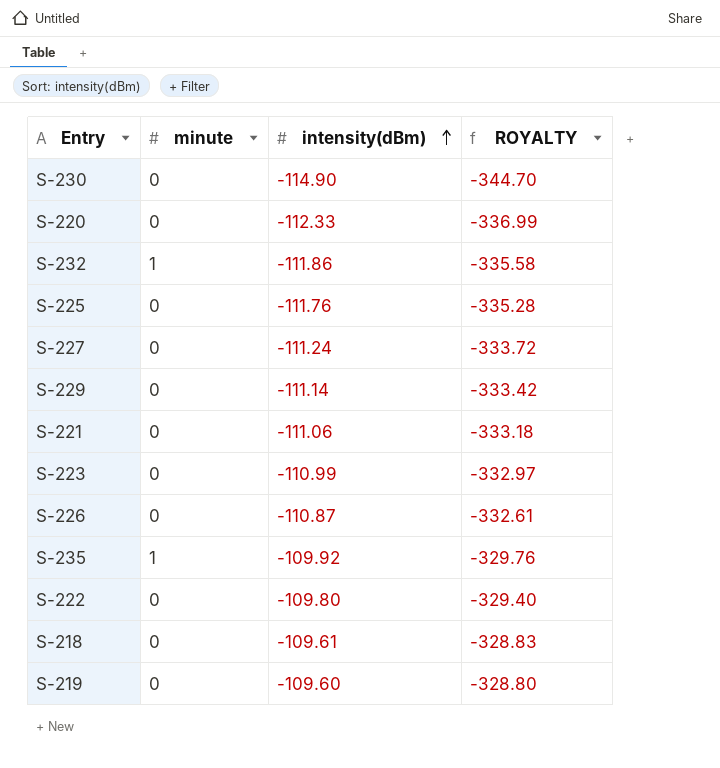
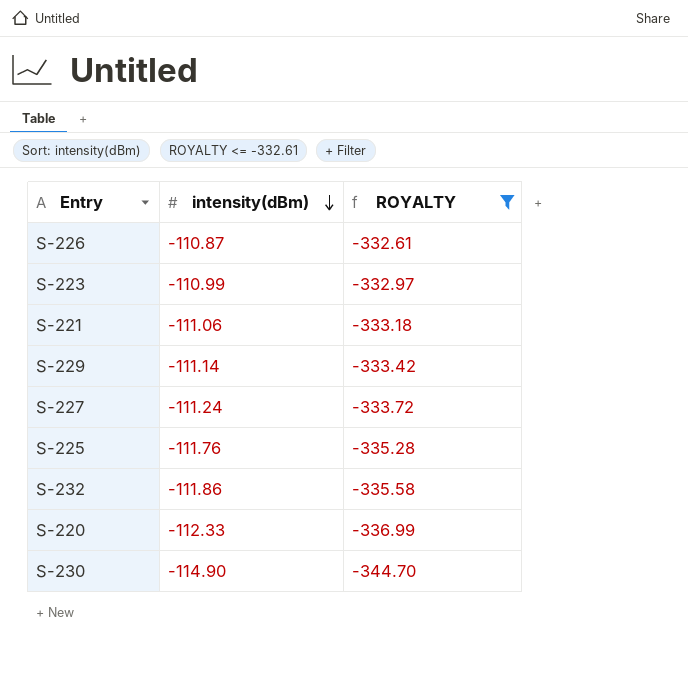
filter: none -> ROYALTY <= -332.61
row order: intensity(dBm) ascending -> intensity(dBm) descending
column minute | position: 2 -> none

